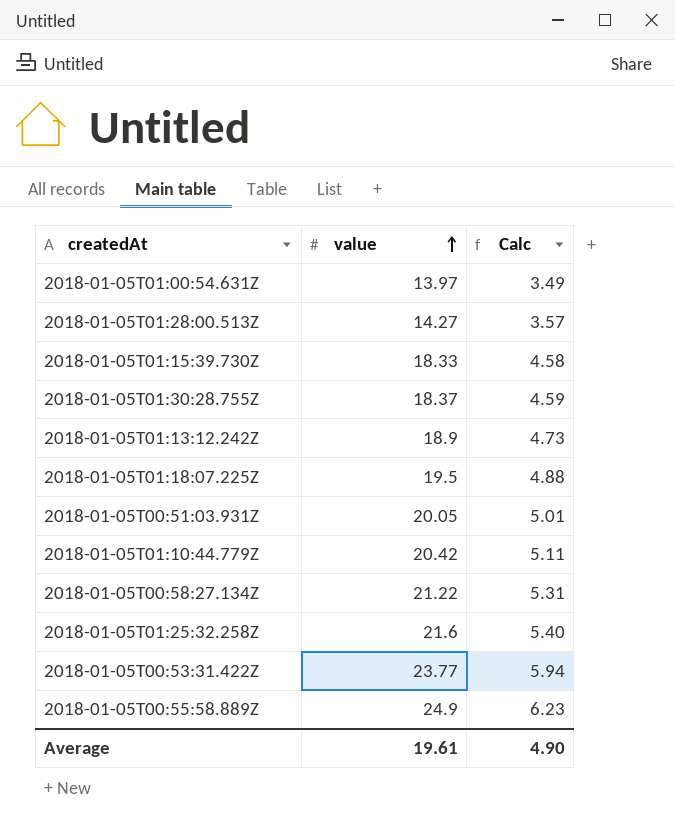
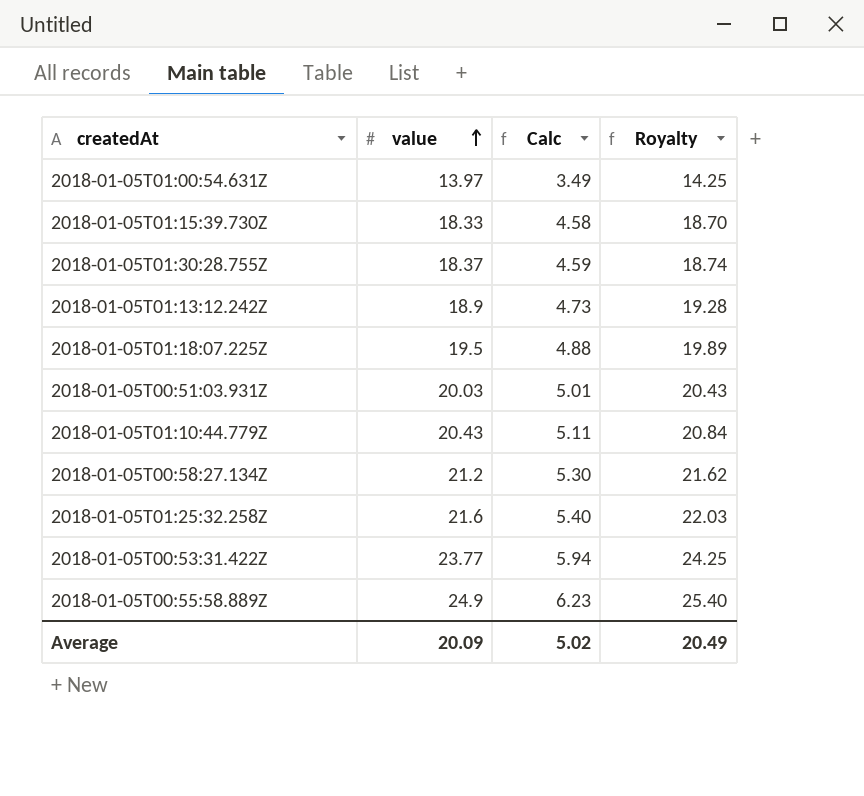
column Royalty | formula: none -> [value] * 1.02
row 2018-01-05T01:28:00.513Z: 14.27 | 3.57 -> none
2018-01-05T00:51:03.931Z | value: 20.05 -> 20.03
2018-01-05T01:10:44.779Z | value: 20.42 -> 20.43
2018-01-05T00:58:27.134Z | value: 21.22 -> 21.2
2018-01-05T00:58:27.134Z | Calc: 5.31 -> 5.30
Average | value: 19.61 -> 20.09
Average | Calc: 4.90 -> 5.02

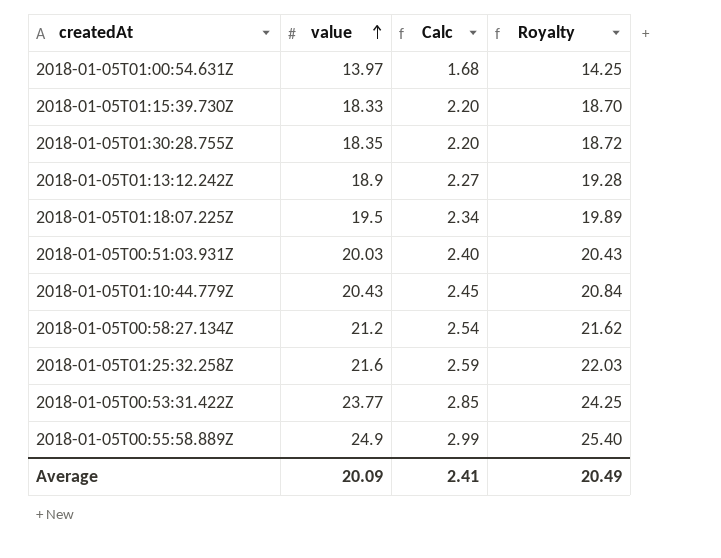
column Calc | formula: [value] * 0.25 -> [value] * 0.12
2018-01-05T01:30:28.755Z | value: 18.37 -> 18.35
2018-01-05T01:30:28.755Z | Royalty: 18.74 -> 18.72
Average | Calc: 5.02 -> 2.41

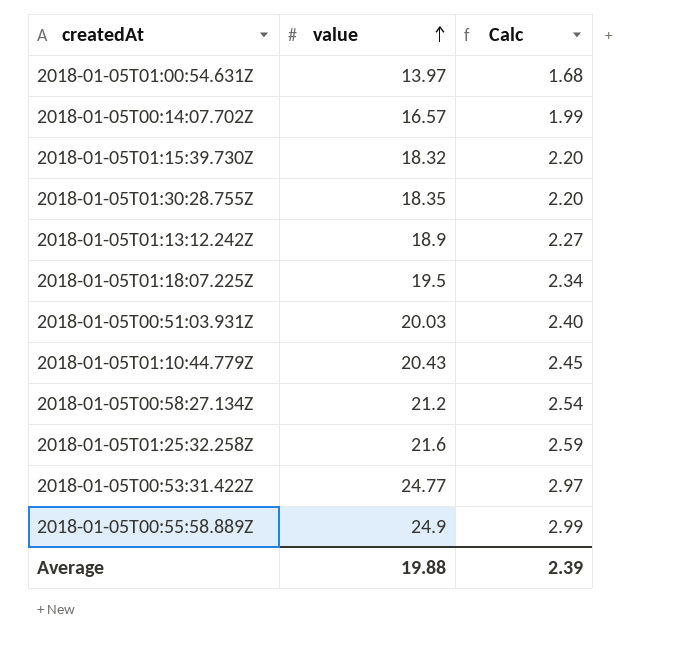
column Royalty | formula: [value] * 1.02 -> none
row 2018-01-05T00:14:07.702Z: none -> 16.57 | 1.99
2018-01-05T01:15:39.730Z | value: 18.33 -> 18.32
2018-01-05T00:53:31.422Z | value: 23.77 -> 24.77
2018-01-05T00:53:31.422Z | Calc: 2.85 -> 2.97
Average | value: 20.09 -> 19.88
Average | Calc: 2.41 -> 2.39

